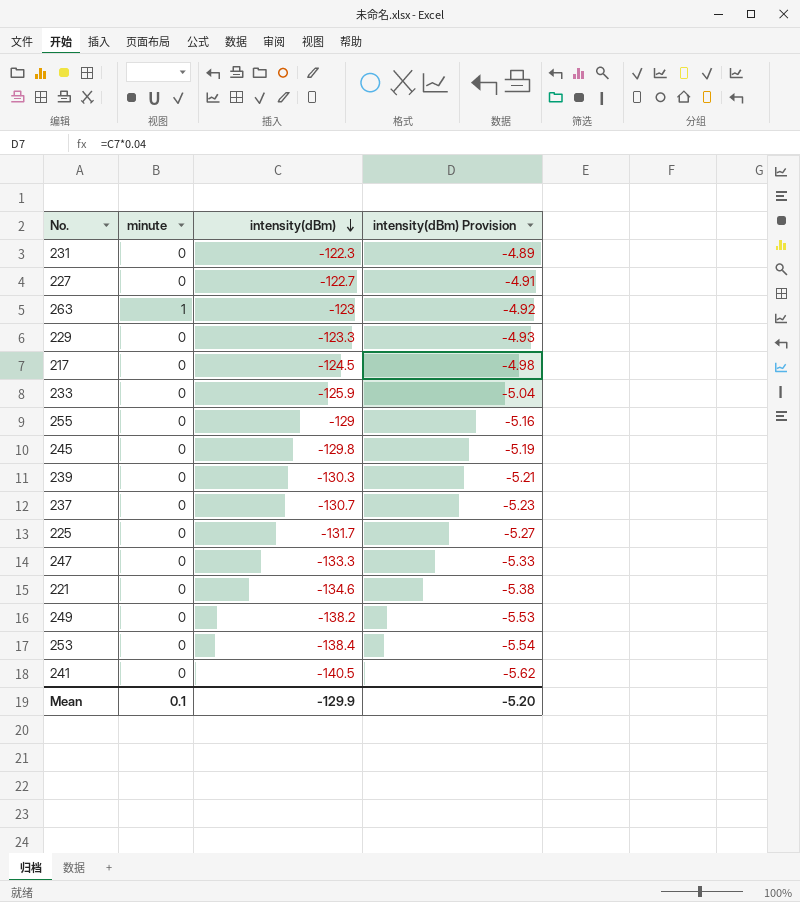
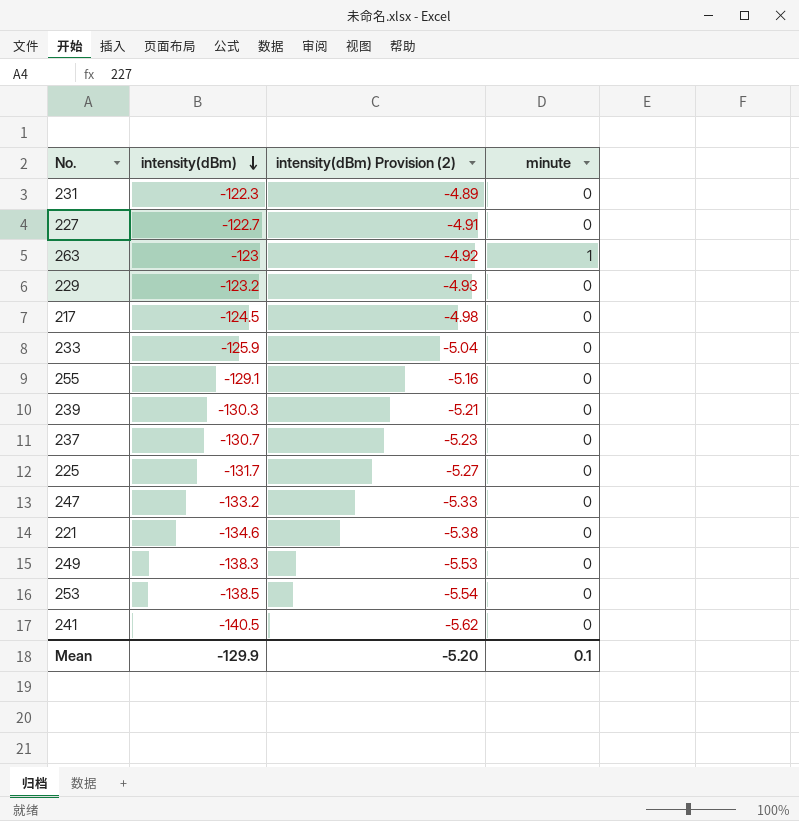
column name: intensity(dBm) Provision -> intensity(dBm) Provision (2)
column minute | position: 2 -> 4
row 245: 0 | -129.8 | -5.19 -> none
229 | intensity(dBm): -123.3 -> -123.2
255 | intensity(dBm): -129 -> -129.1
247 | intensity(dBm): -133.3 -> -133.2
249 | intensity(dBm): -138.2 -> -138.3
253 | intensity(dBm): -138.4 -> -138.5

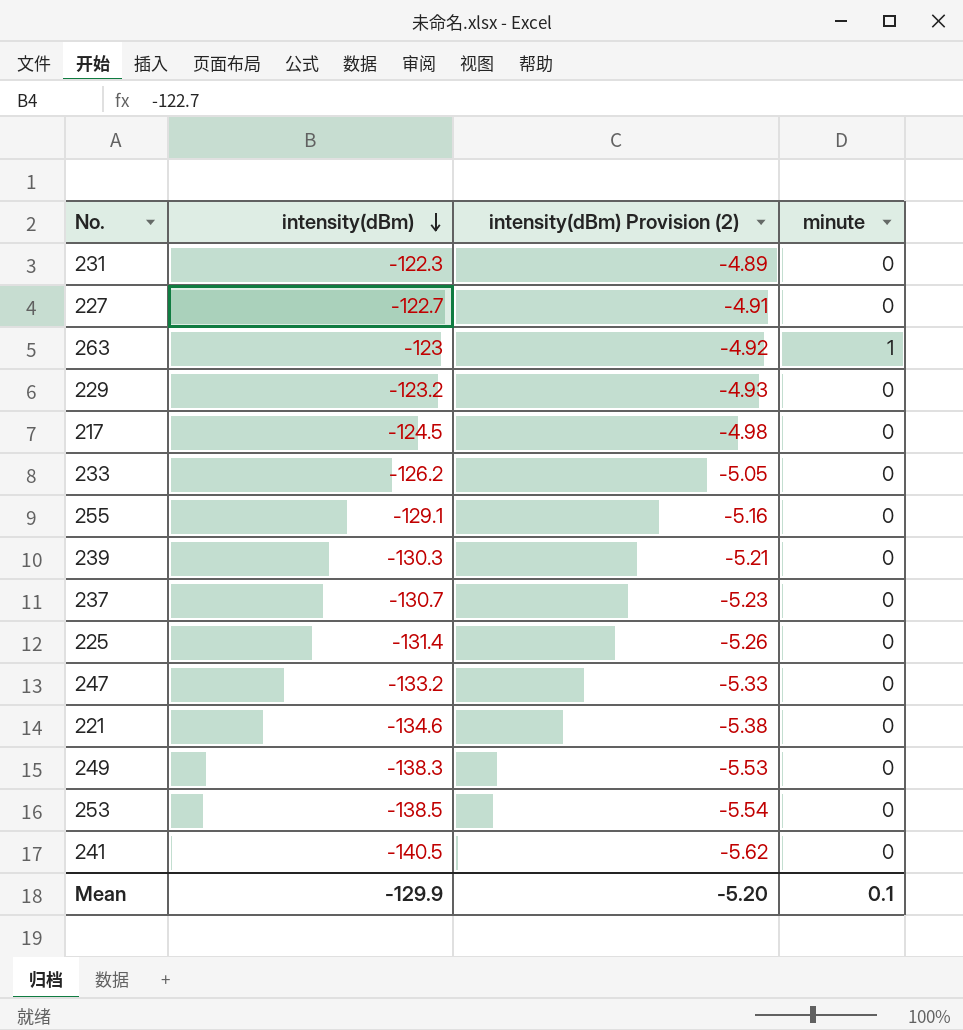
233 | intensity(dBm): -125.9 -> -126.2
233 | intensity(dBm) Provision (2): -5.04 -> -5.05
225 | intensity(dBm): -131.7 -> -131.4
225 | intensity(dBm) Provision (2): -5.27 -> -5.26

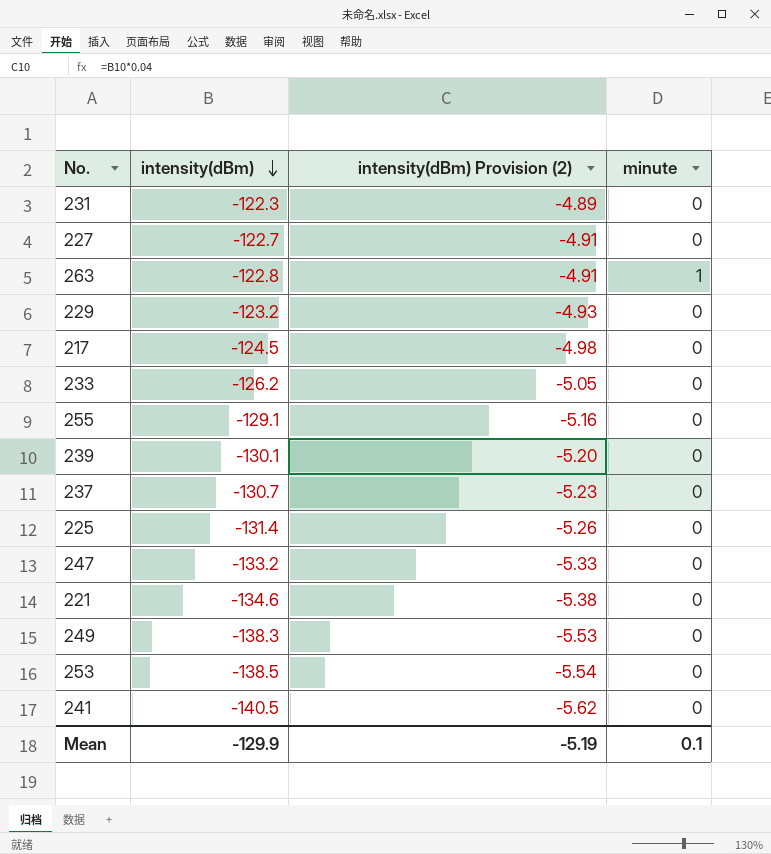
263 | intensity(dBm): -123 -> -122.8
263 | intensity(dBm) Provision (2): -4.92 -> -4.91
239 | intensity(dBm): -130.3 -> -130.1
239 | intensity(dBm) Provision (2): -5.21 -> -5.20
Mean | intensity(dBm) Provision (2): -5.20 -> -5.19

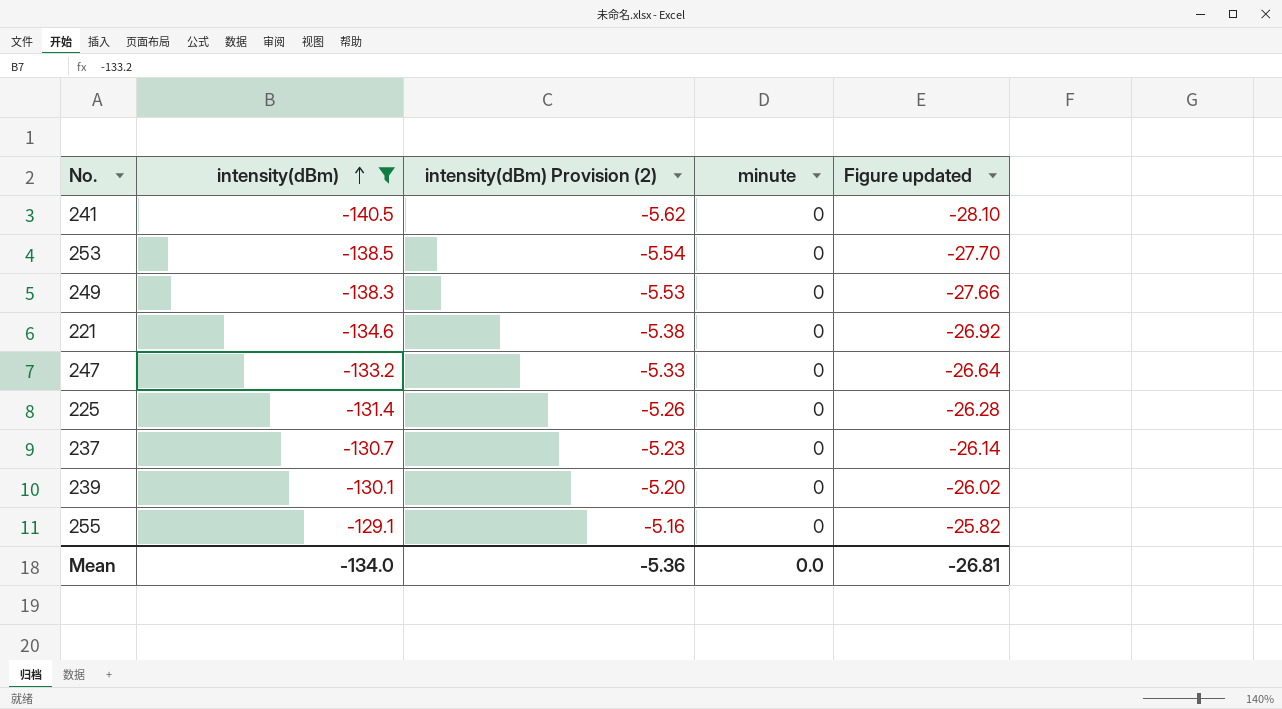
filter: none -> intensity(dBm) <= -129.1
row order: intensity(dBm) descending -> intensity(dBm) ascending
column Figure updated | formula: none -> [intensity(dBm)] * 0.2
Mean | intensity(dBm): -129.9 -> -134.0
Mean | intensity(dBm) Provision (2): -5.19 -> -5.36
Mean | minute: 0.1 -> 0.0

